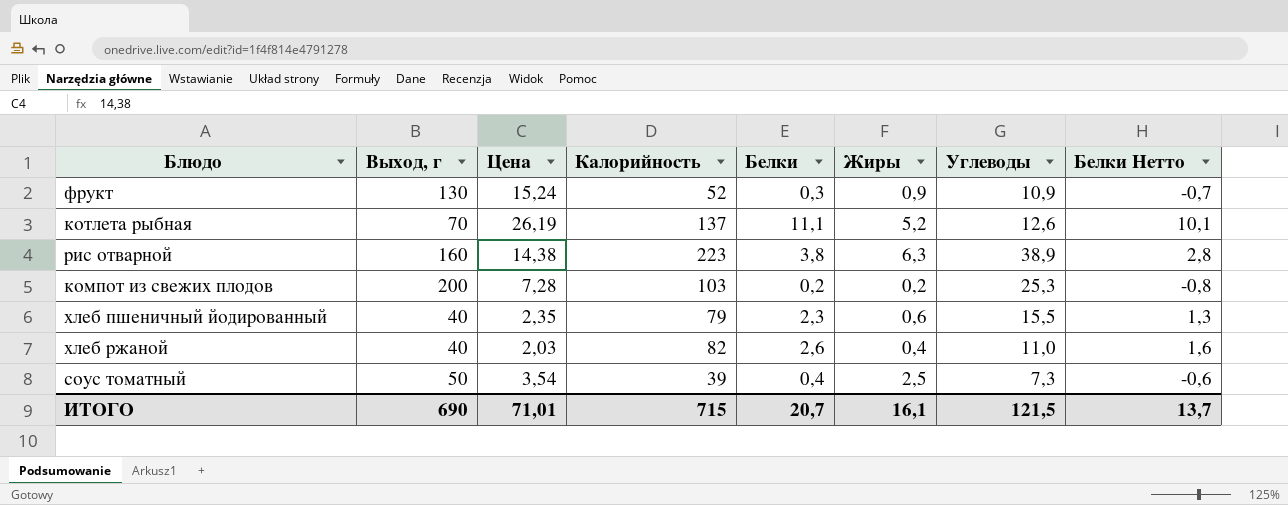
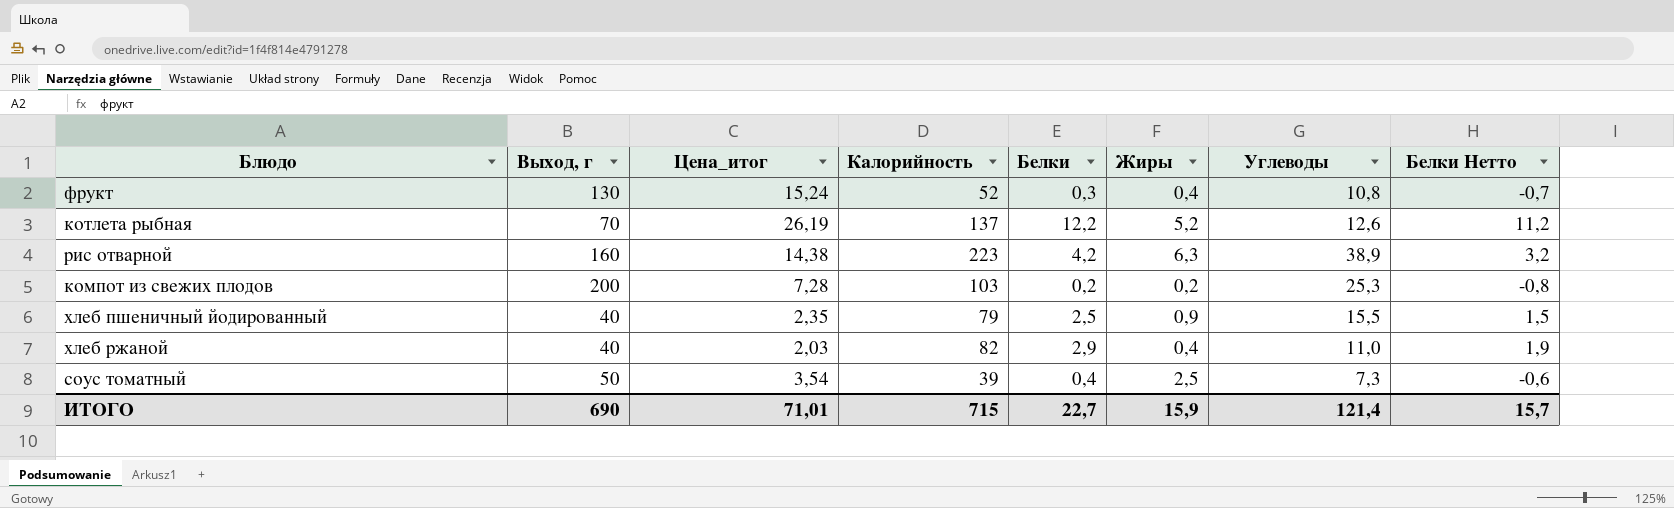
column name: Цена -> Цена_итог
фрукт | Жиры: 0,9 -> 0,4
фрукт | Углеводы: 10,9 -> 10,8
котлета рыбная | Белки: 11,1 -> 12,2
котлета рыбная | Белки Нетто: 10,1 -> 11,2
рис отварной | Белки: 3,8 -> 4,2
рис отварной | Белки Нетто: 2,8 -> 3,2
хлеб пшеничный йодированный | Белки: 2,3 -> 2,5
хлеб пшеничный йодированный | Жиры: 0,6 -> 0,9
хлеб пшеничный йодированный | Белки Нетто: 1,3 -> 1,5
хлеб ржаной | Белки: 2,6 -> 2,9
хлеб ржаной | Белки Нетто: 1,6 -> 1,9
ИТОГО | Белки: 20,7 -> 22,7
ИТОГО | Жиры: 16,1 -> 15,9
ИТОГО | Углеводы: 121,5 -> 121,4
ИТОГО | Белки Нетто: 13,7 -> 15,7

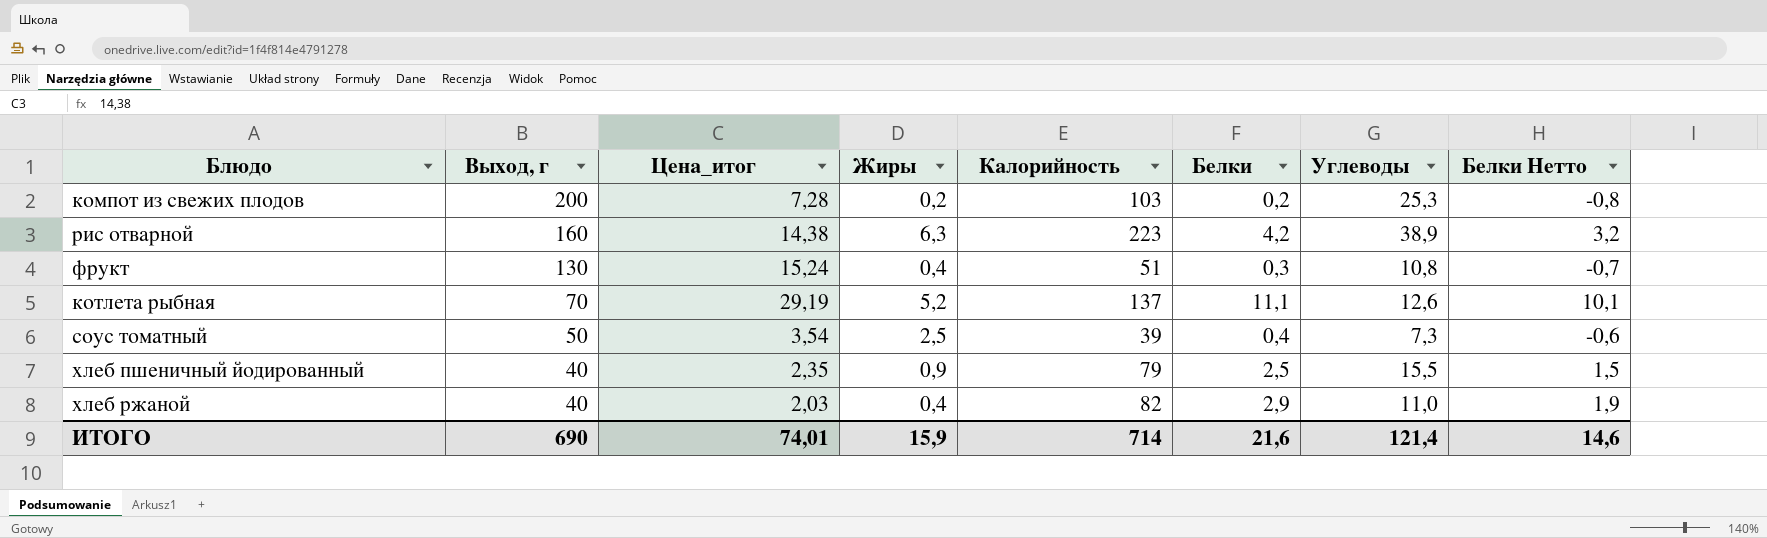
row order: none -> Выход, г descending
column Жиры | position: 6 -> 4
фрукт | Калорийность: 52 -> 51
котлета рыбная | Цена_итог: 26,19 -> 29,19
котлета рыбная | Белки: 12,2 -> 11,1
котлета рыбная | Белки Нетто: 11,2 -> 10,1
ИТОГО | Цена_итог: 71,01 -> 74,01
ИТОГО | Калорийность: 715 -> 714
ИТОГО | Белки: 22,7 -> 21,6
ИТОГО | Белки Нетто: 15,7 -> 14,6

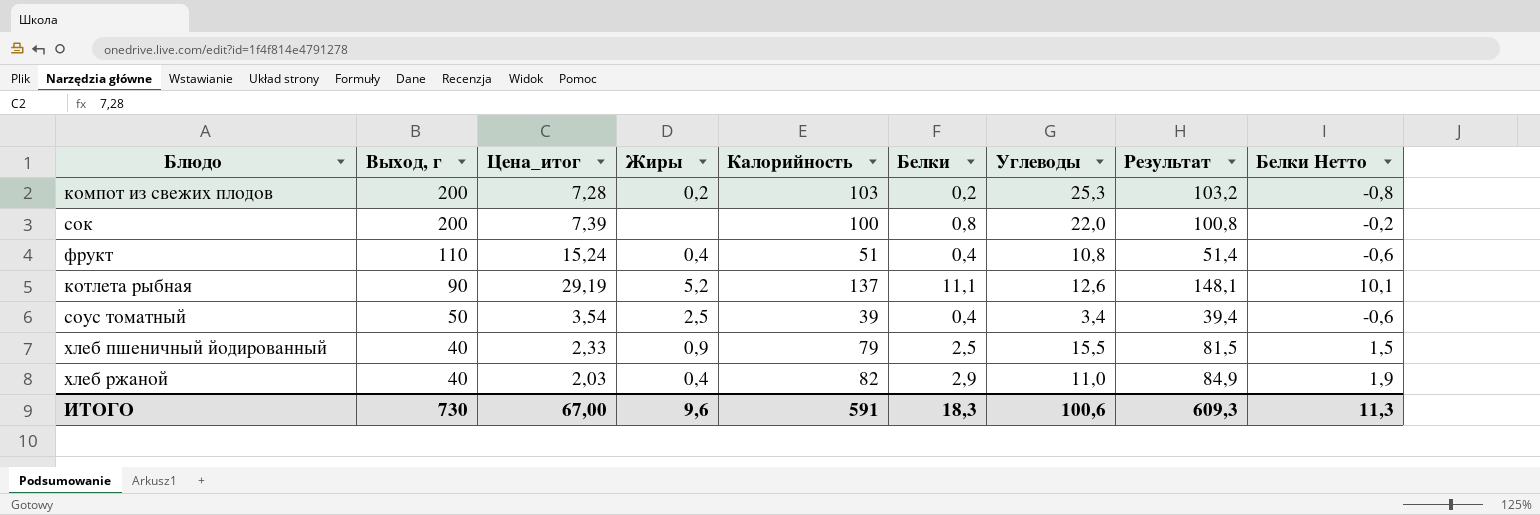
column Результат | formula: none -> [Калорийность] + [Белки]
row рис отварной: 160 | 14,38 | 6,3 | 223 | 4,2 | 38,9 | 3,2 -> none
row сок: none -> 200 | 7,39 | none | 100 | 0,8 | 22,0 | 100,8 | -0,2
фрукт | Выход, г: 130 -> 110
фрукт | Белки: 0,3 -> 0,4
фрукт | Белки Нетто: -0,7 -> -0,6
котлета рыбная | Выход, г: 70 -> 90
соус томатный | Углеводы: 7,3 -> 3,4
хлеб пшеничный йодированный | Цена_итог: 2,35 -> 2,33
ИТОГО | Выход, г: 690 -> 730
ИТОГО | Цена_итог: 74,01 -> 67,00
ИТОГО | Жиры: 15,9 -> 9,6
ИТОГО | Калорийность: 714 -> 591
ИТОГО | Белки: 21,6 -> 18,3
ИТОГО | Углеводы: 121,4 -> 100,6
ИТОГО | Белки Нетто: 14,6 -> 11,3

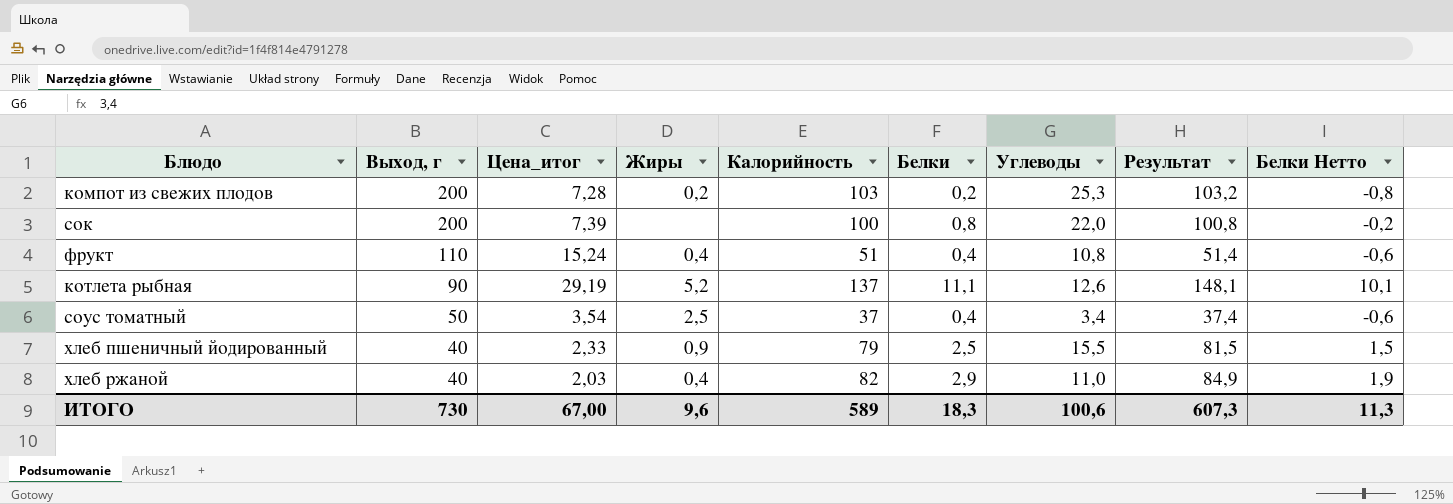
соус томатный | Калорийность: 39 -> 37
соус томатный | Результат: 39,4 -> 37,4
ИТОГО | Калорийность: 591 -> 589
ИТОГО | Результат: 609,3 -> 607,3

